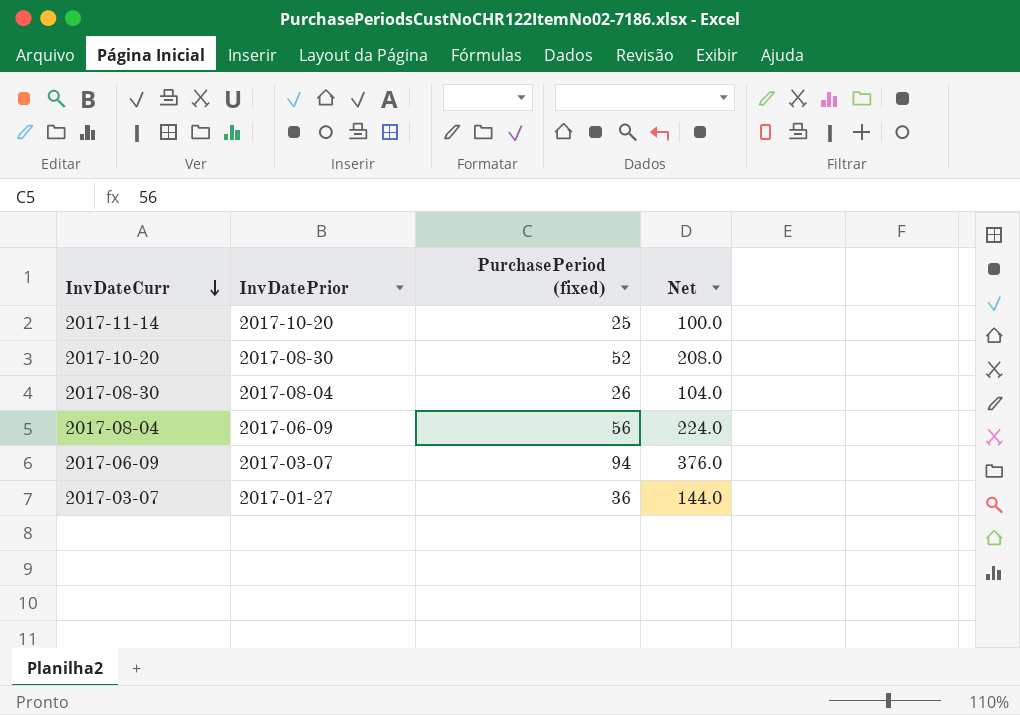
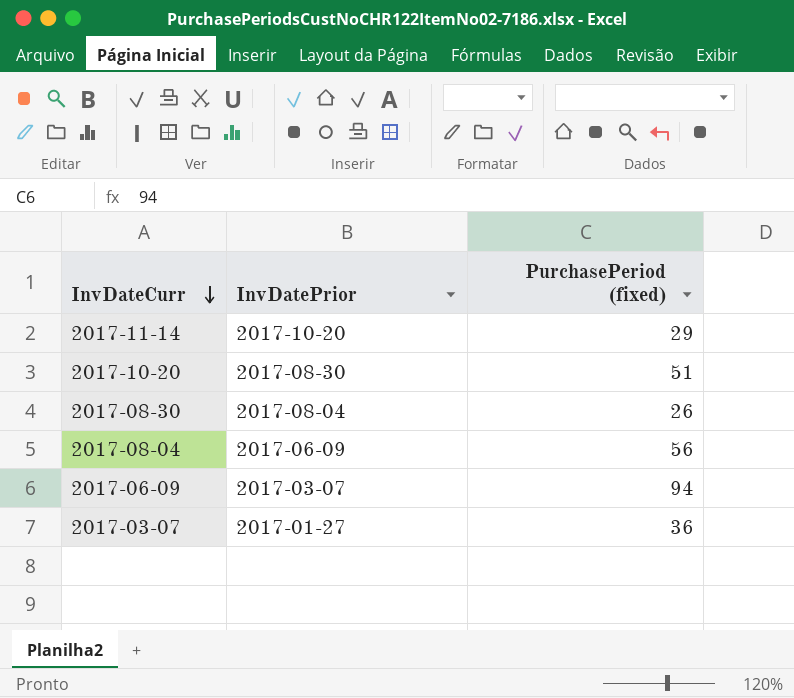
column Net | formula: [PurchasePeriod (fixed)] * 4 -> none
2017-11-14 | PurchasePeriod (fixed): 25 -> 29
2017-10-20 | PurchasePeriod (fixed): 52 -> 51

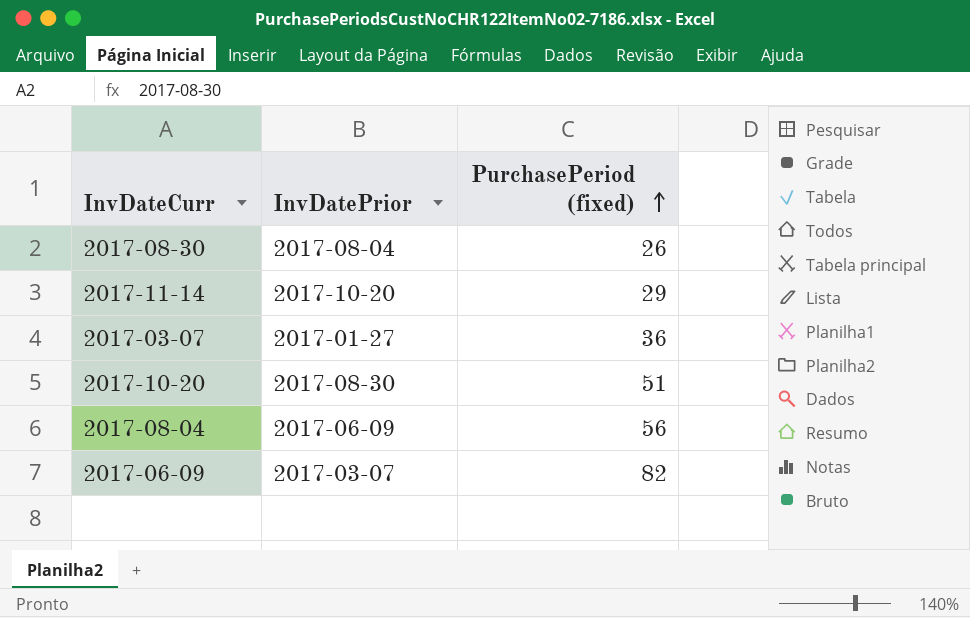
row order: InvDateCurr descending -> PurchasePeriod (fixed) ascending
2017-06-09 | PurchasePeriod (fixed): 94 -> 82

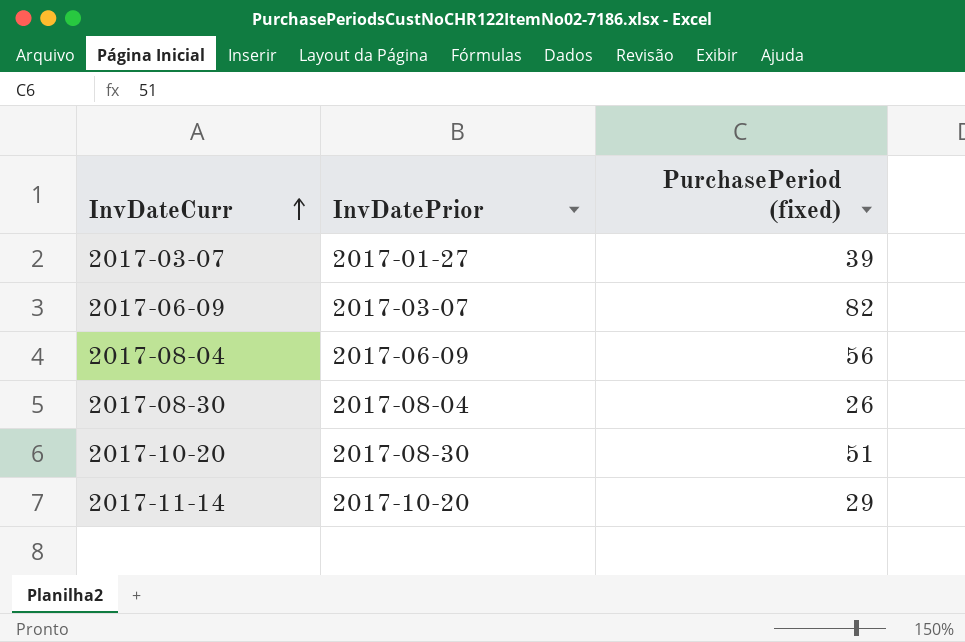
row order: PurchasePeriod (fixed) ascending -> InvDateCurr ascending
2017-03-07 | PurchasePeriod (fixed): 36 -> 39

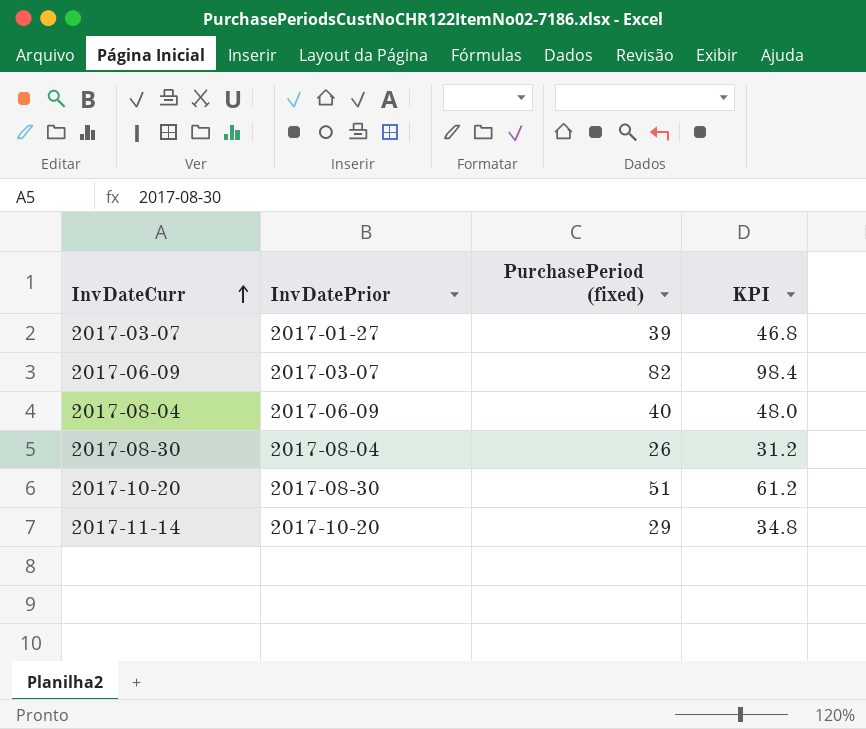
column KPI | formula: none -> [PurchasePeriod (fixed)] * 1.2
2017-08-04 | PurchasePeriod (fixed): 56 -> 40

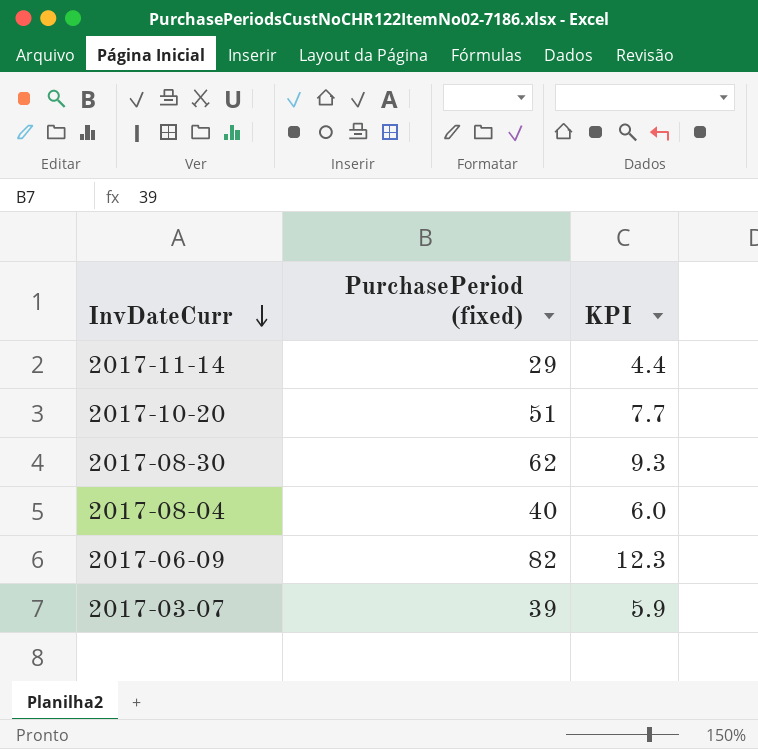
row order: InvDateCurr ascending -> InvDateCurr descending
column InvDatePrior | position: 2 -> none
column KPI | formula: [PurchasePeriod (fixed)] * 1.2 -> [PurchasePeriod (fixed)] * 0.15
2017-08-30 | PurchasePeriod (fixed): 26 -> 62

